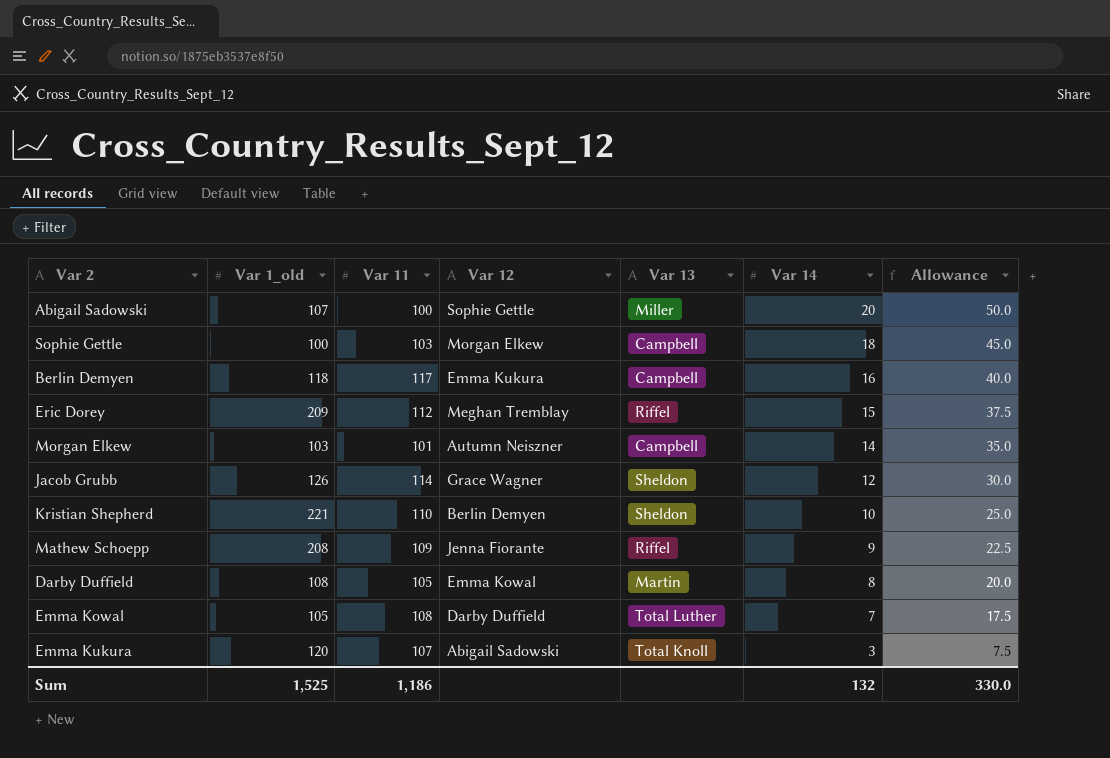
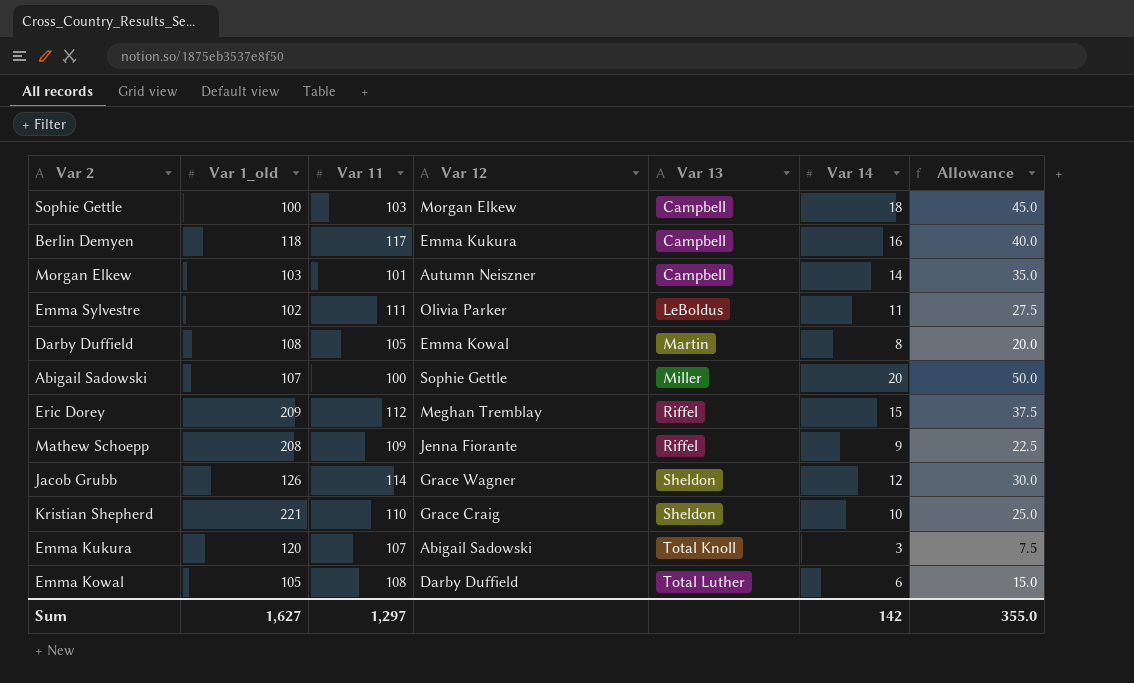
row order: Var 14 descending -> Var 13 ascending
row Emma Sylvestre: none -> 102 | 111 | Olivia Parker | LeBoldus | 11 | 27.5
Kristian Shepherd | Var 12: Berlin Demyen -> Grace Craig
Emma Kowal | Var 14: 7 -> 6
Emma Kowal | Allowance: 17.5 -> 15.0
Sum | Var 1_old: 1,525 -> 1,627
Sum | Var 11: 1,186 -> 1,297
Sum | Var 14: 132 -> 142
Sum | Allowance: 330.0 -> 355.0

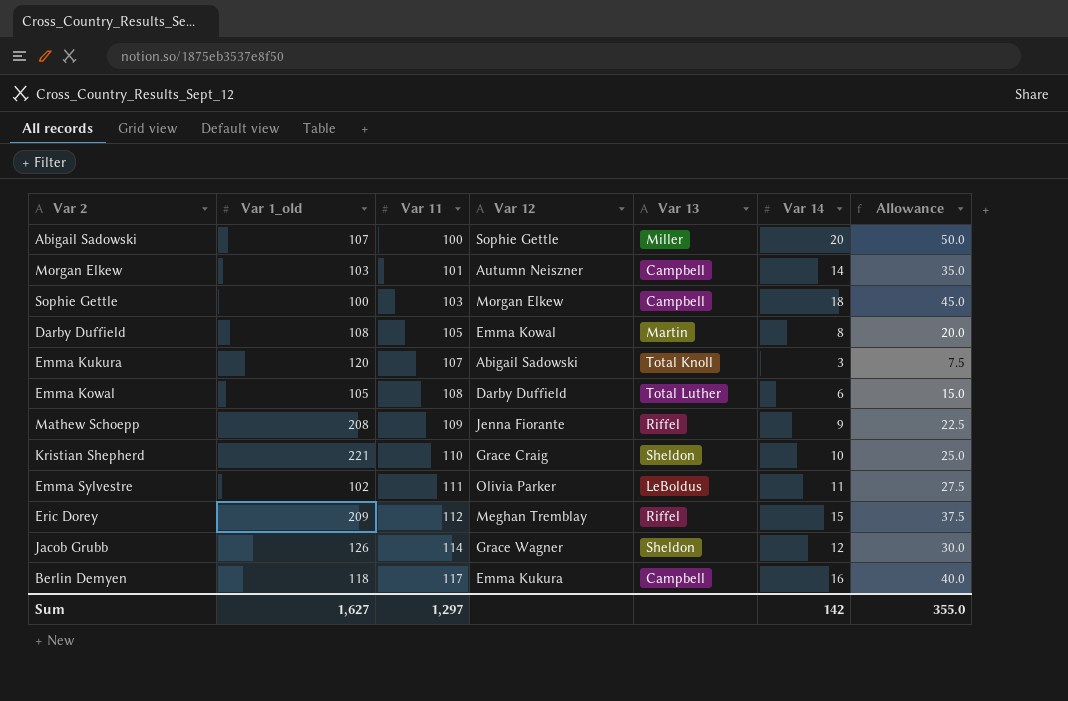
row order: Var 13 ascending -> Var 11 ascending

